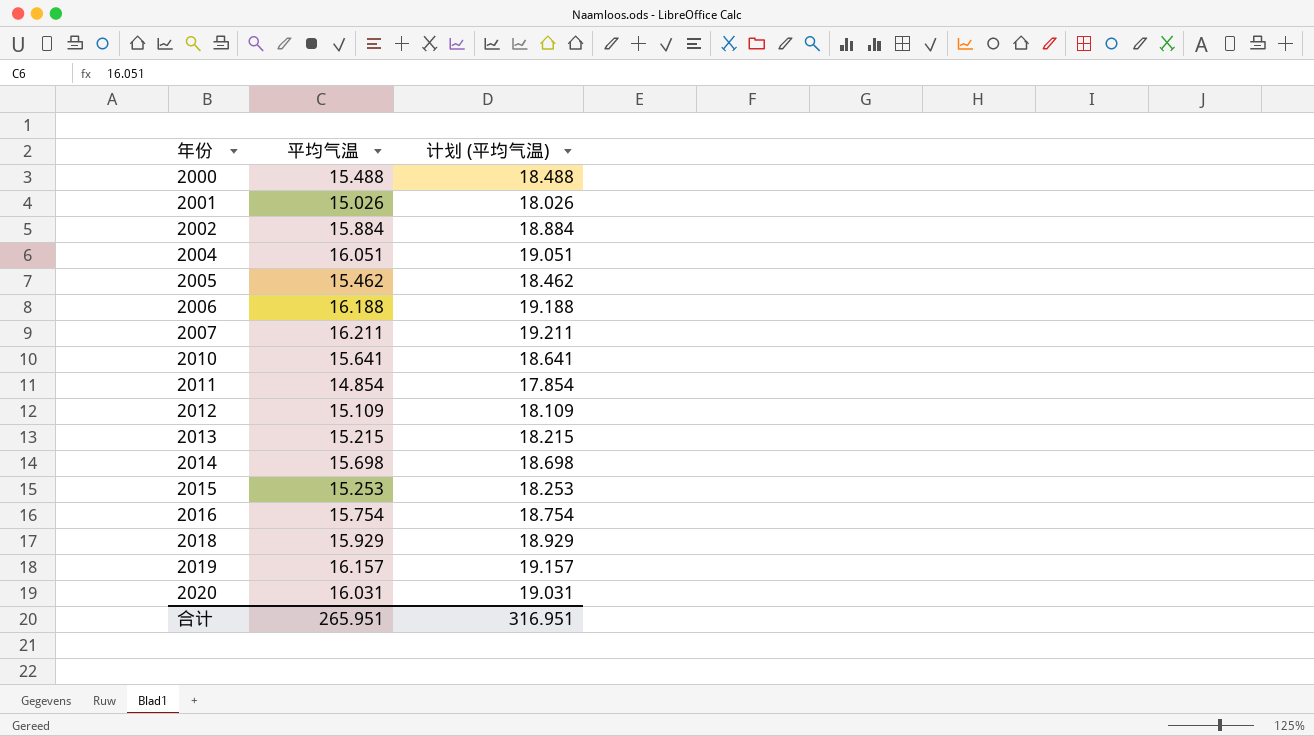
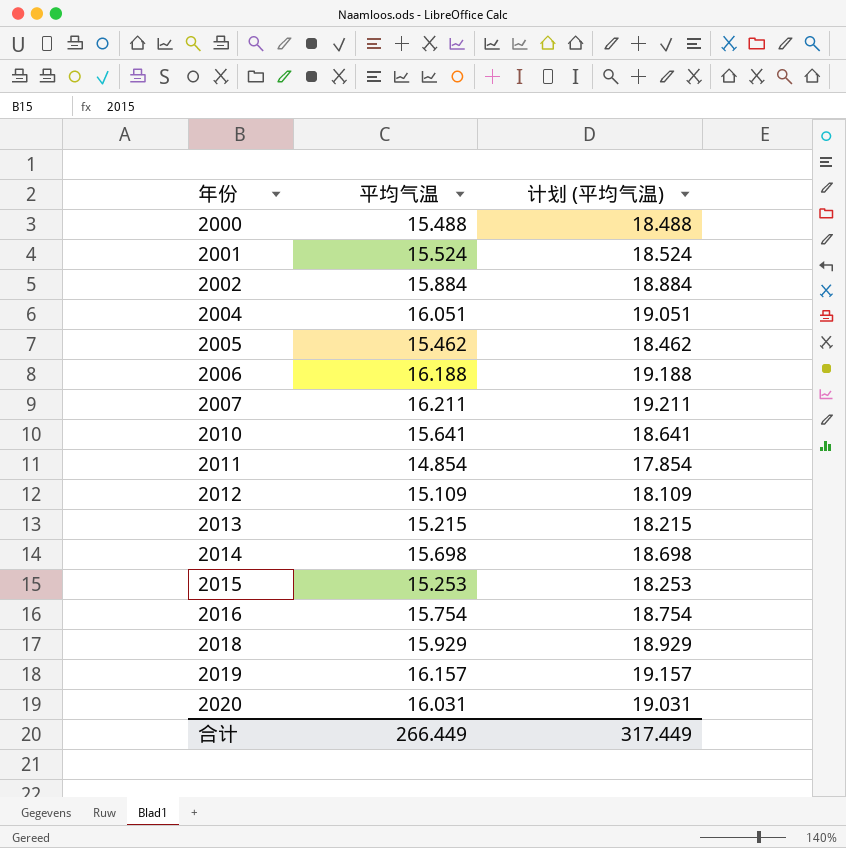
2001 | 平均气温: 15.026 -> 15.524
2001 | 计划 (平均气温): 18.026 -> 18.524
合计 | 平均气温: 265.951 -> 266.449
合计 | 计划 (平均气温): 316.951 -> 317.449

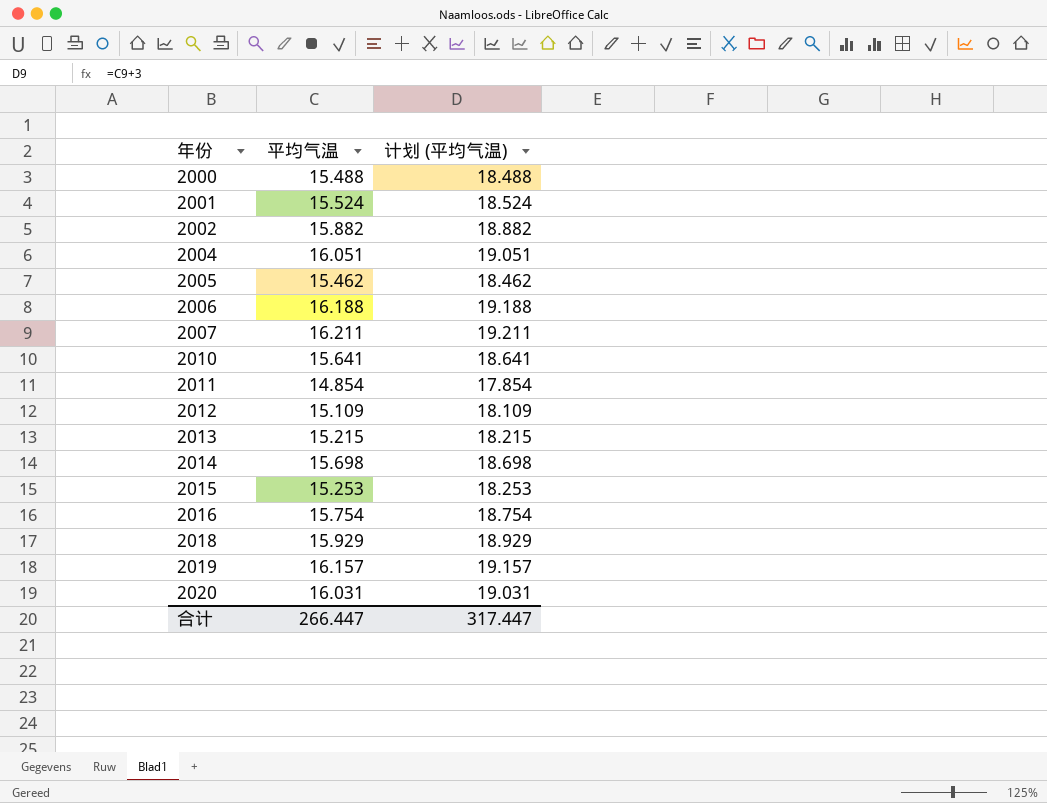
2002 | 平均气温: 15.884 -> 15.882
2002 | 计划 (平均气温): 18.884 -> 18.882
合计 | 平均气温: 266.449 -> 266.447
合计 | 计划 (平均气温): 317.449 -> 317.447

